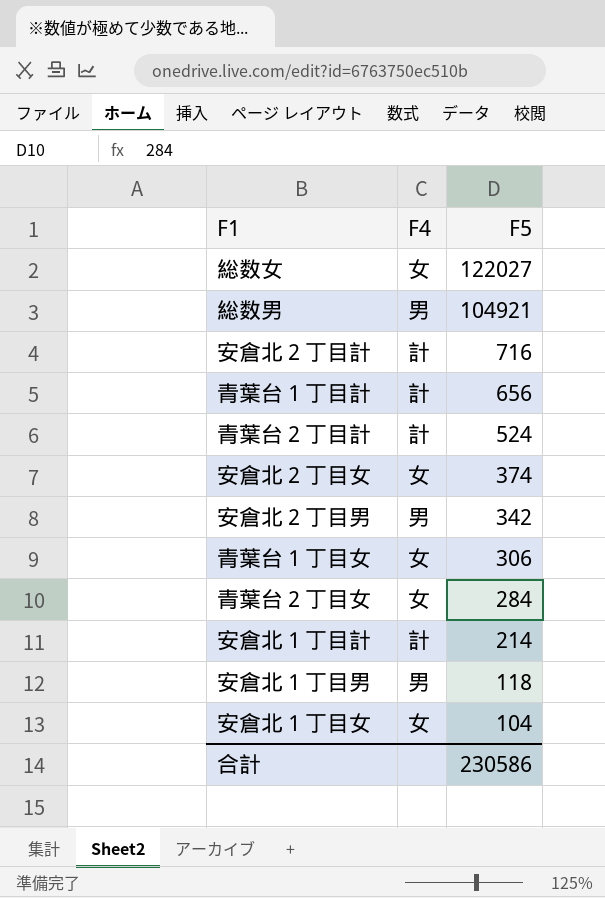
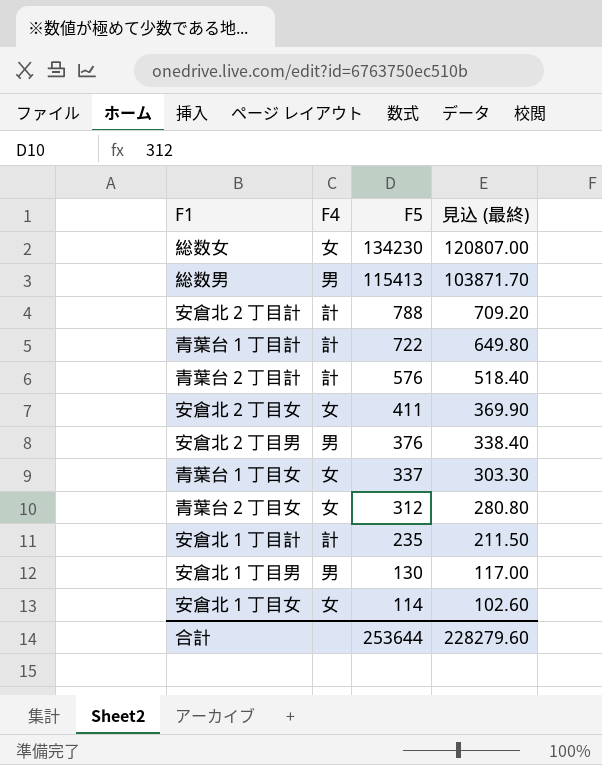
column 見込 (最終) | formula: none -> [F5] * 0.9
総数女 | F5: 122027 -> 134230
総数男 | F5: 104921 -> 115413
安倉北２丁目計 | F5: 716 -> 788
青葉台１丁目計 | F5: 656 -> 722
青葉台２丁目計 | F5: 524 -> 576
安倉北２丁目女 | F5: 374 -> 411
安倉北２丁目男 | F5: 342 -> 376
青葉台１丁目女 | F5: 306 -> 337
青葉台２丁目女 | F5: 284 -> 312
安倉北１丁目計 | F5: 214 -> 235
安倉北１丁目男 | F5: 118 -> 130
安倉北１丁目女 | F5: 104 -> 114
合計 | F5: 230586 -> 253644

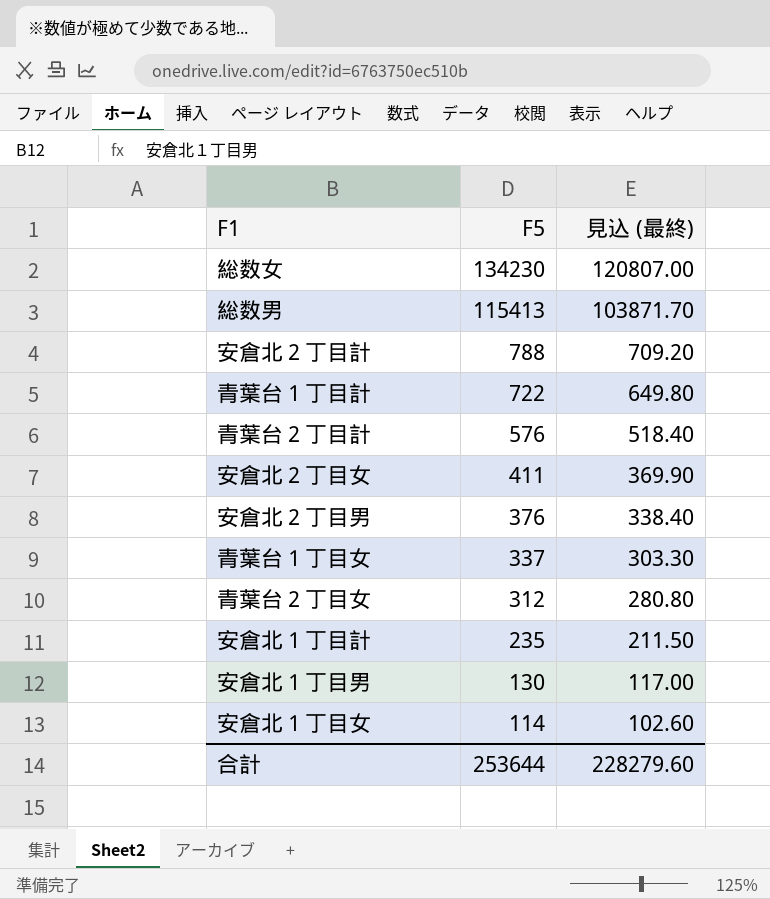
column F4 | position: 2 -> none

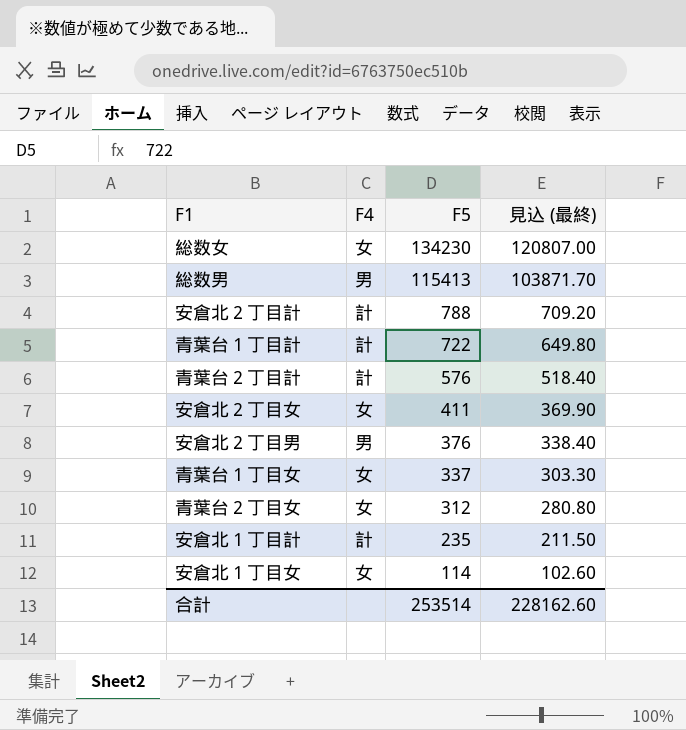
column F4 | position: none -> 2
row 安倉北１丁目男: 130 | 117.00 -> none
合計 | F5: 253644 -> 253514
合計 | 見込 (最終): 228279.60 -> 228162.60

